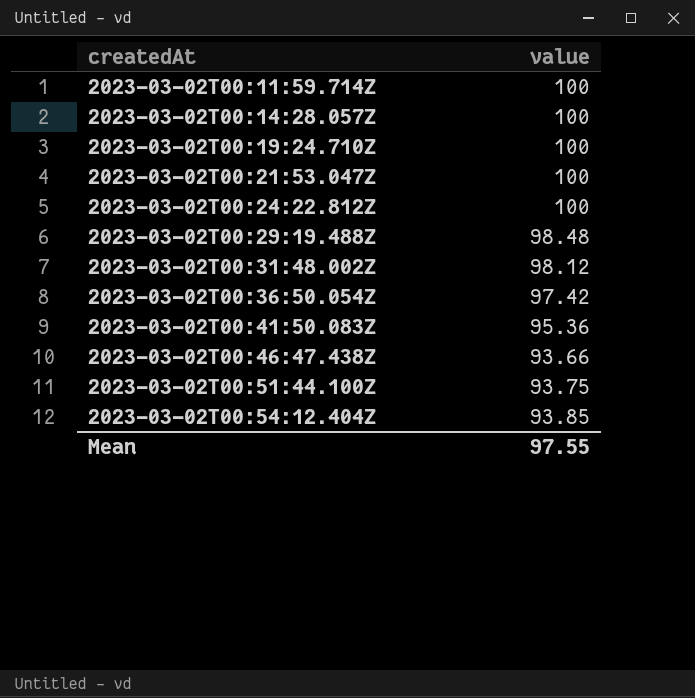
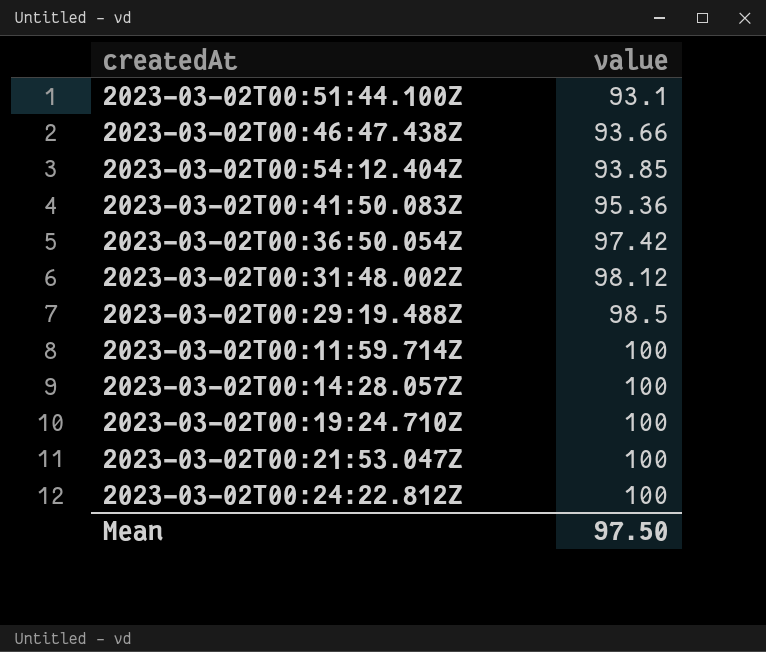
row order: createdAt ascending -> value ascending
2023-03-02T00:51:44.100Z | value: 93.75 -> 93.1
2023-03-02T00:29:19.488Z | value: 98.48 -> 98.5
Mean | value: 97.55 -> 97.50

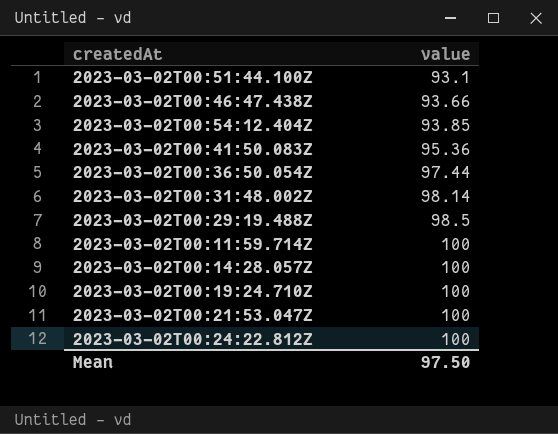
2023-03-02T00:36:50.054Z | value: 97.42 -> 97.44
2023-03-02T00:31:48.002Z | value: 98.12 -> 98.14

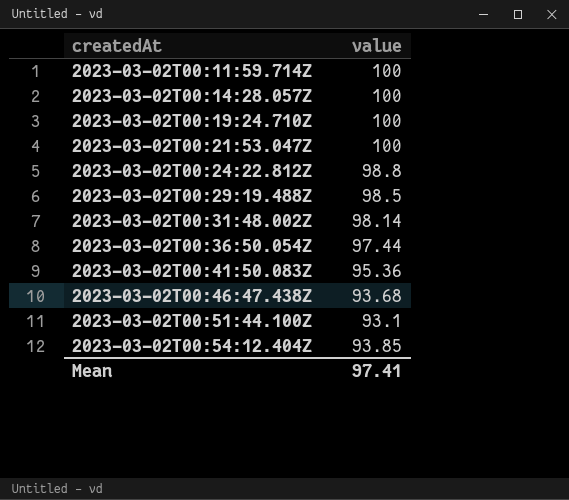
row order: value ascending -> createdAt ascending
2023-03-02T00:24:22.812Z | value: 100 -> 98.8
2023-03-02T00:46:47.438Z | value: 93.66 -> 93.68
Mean | value: 97.50 -> 97.41

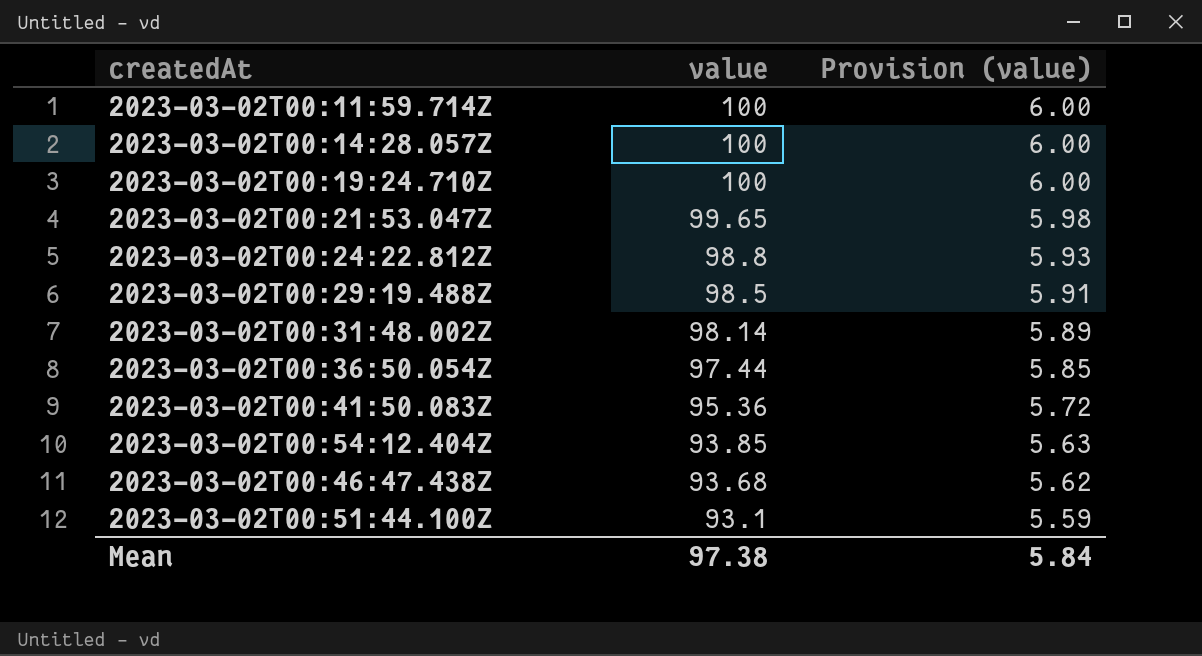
row order: createdAt ascending -> value descending
column Provision (value) | formula: none -> [value] * 0.06
2023-03-02T00:21:53.047Z | value: 100 -> 99.65
Mean | value: 97.41 -> 97.38

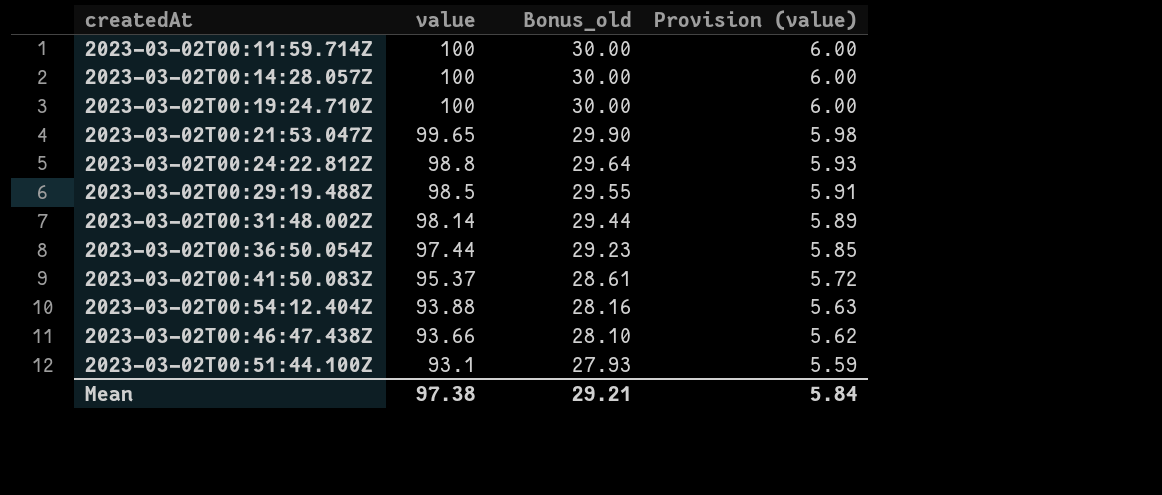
column Bonus_old | formula: none -> [value] * 0.3
2023-03-02T00:41:50.083Z | value: 95.36 -> 95.37
2023-03-02T00:54:12.404Z | value: 93.85 -> 93.88
2023-03-02T00:46:47.438Z | value: 93.68 -> 93.66

